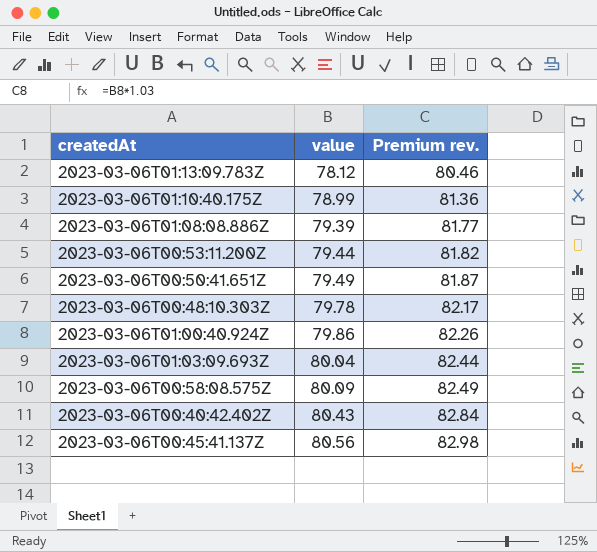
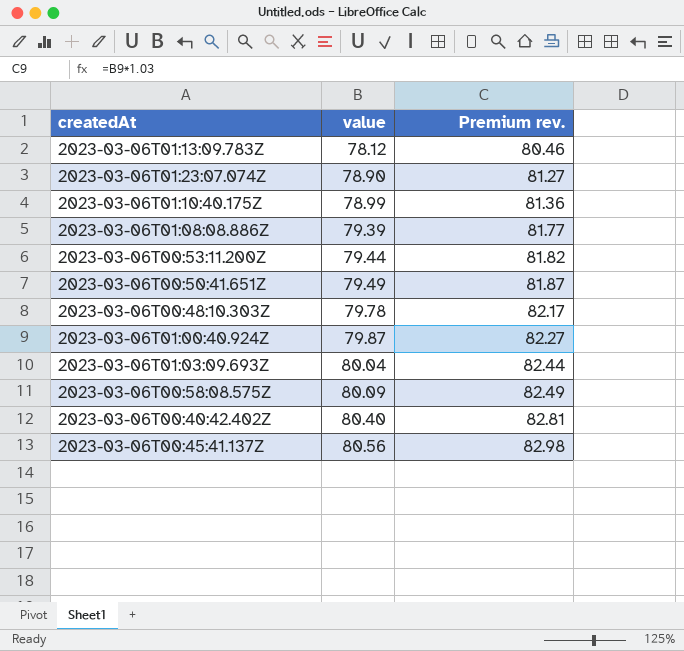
row 2023-03-06T01:23:07.074Z: none -> 78.90 | 81.27
2023-03-06T01:00:40.924Z | value: 79.86 -> 79.87
2023-03-06T01:00:40.924Z | Premium rev.: 82.26 -> 82.27
2023-03-06T00:40:42.402Z | value: 80.43 -> 80.40
2023-03-06T00:40:42.402Z | Premium rev.: 82.84 -> 82.81

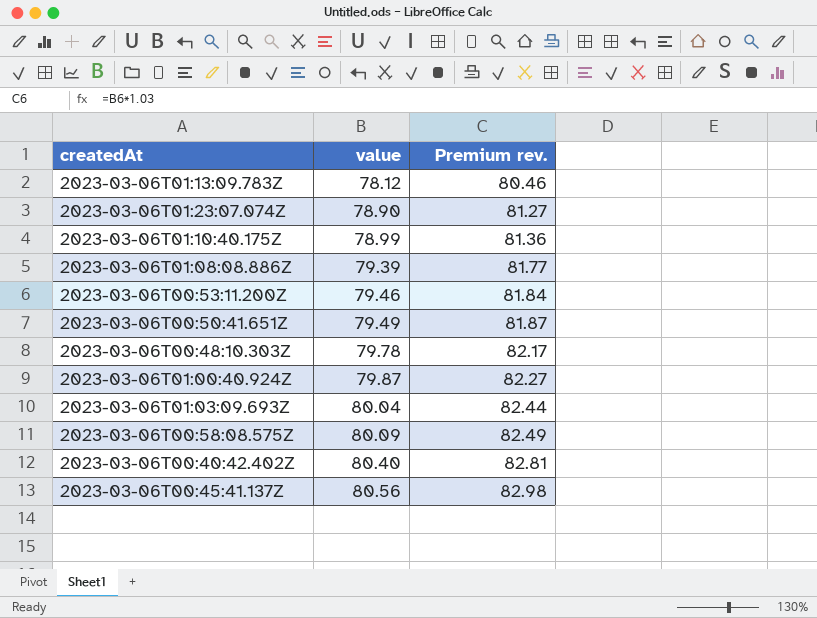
2023-03-06T00:53:11.200Z | value: 79.44 -> 79.46
2023-03-06T00:53:11.200Z | Premium rev.: 81.82 -> 81.84

